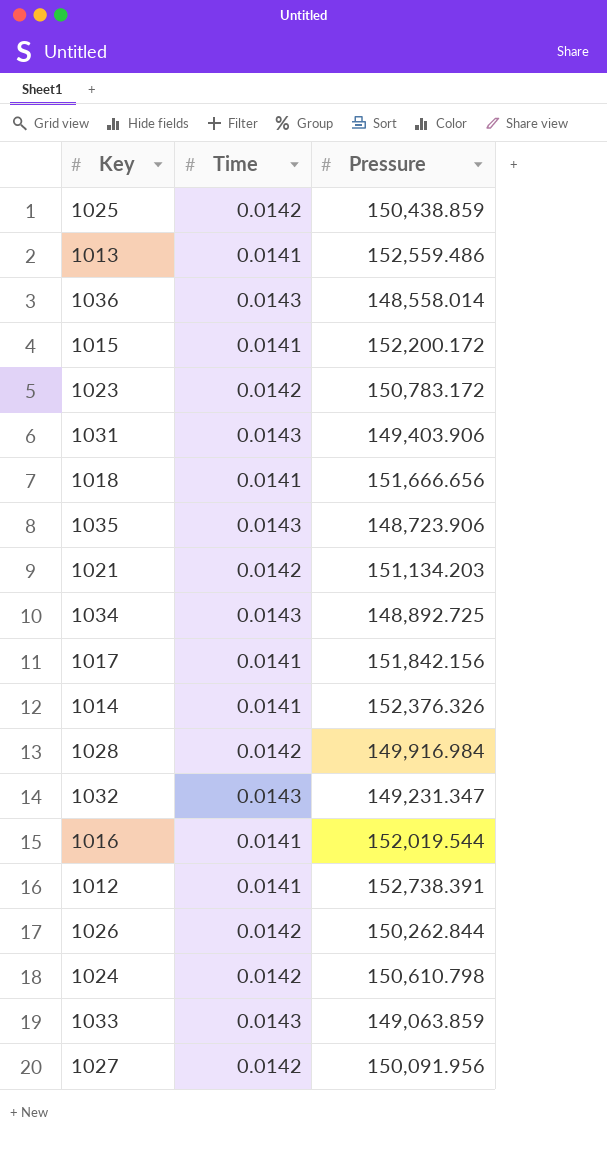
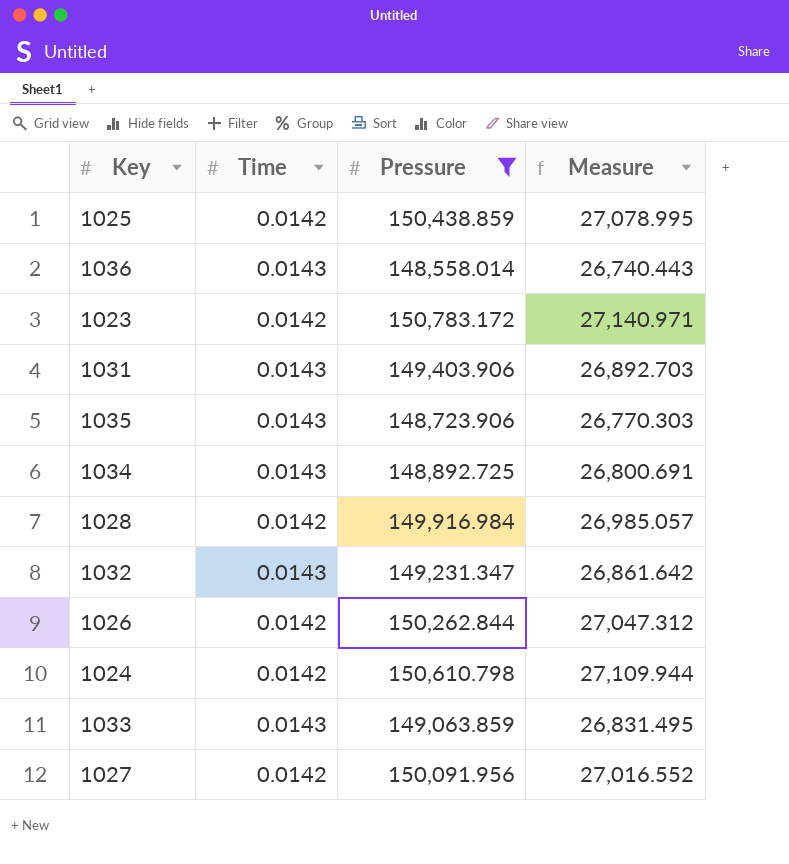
filter: none -> Pressure <= 150,783.172
column Measure | formula: none -> [Pressure] * 0.18

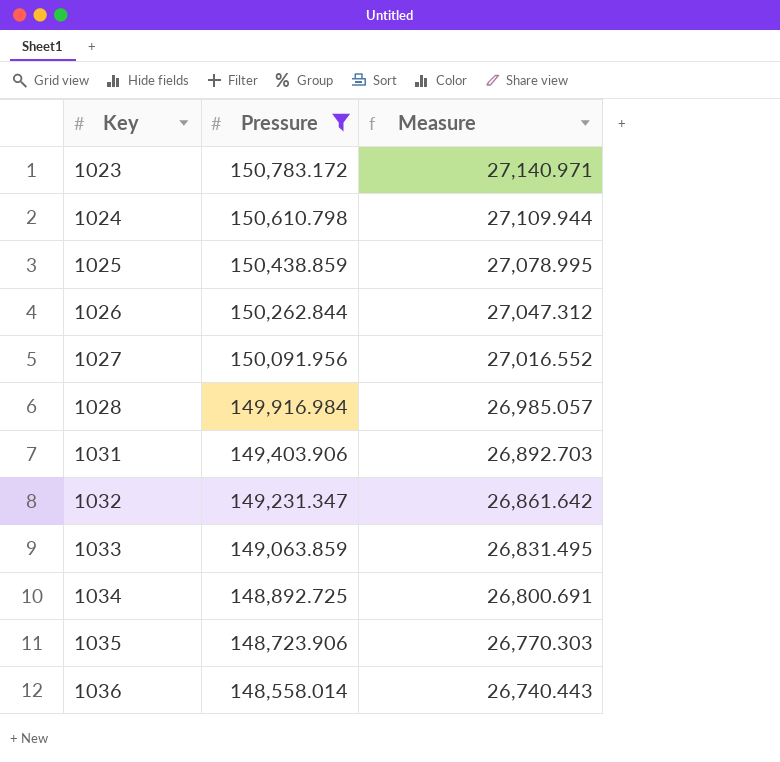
row order: none -> Key ascending
column Time | position: 2 -> none

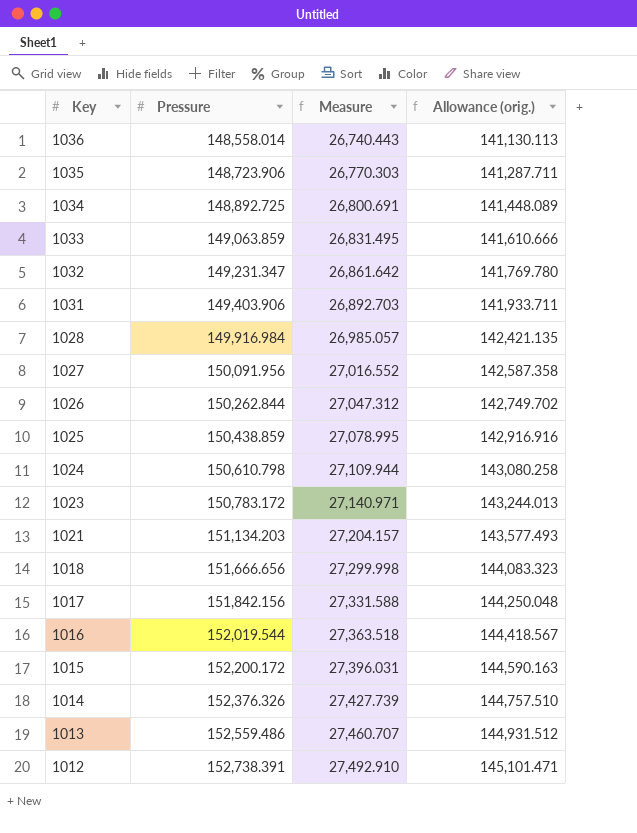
filter: Pressure <= 150,783.172 -> none
row order: Key ascending -> Key descending
column Allowance (orig.) | formula: none -> [Pressure] * 0.95

